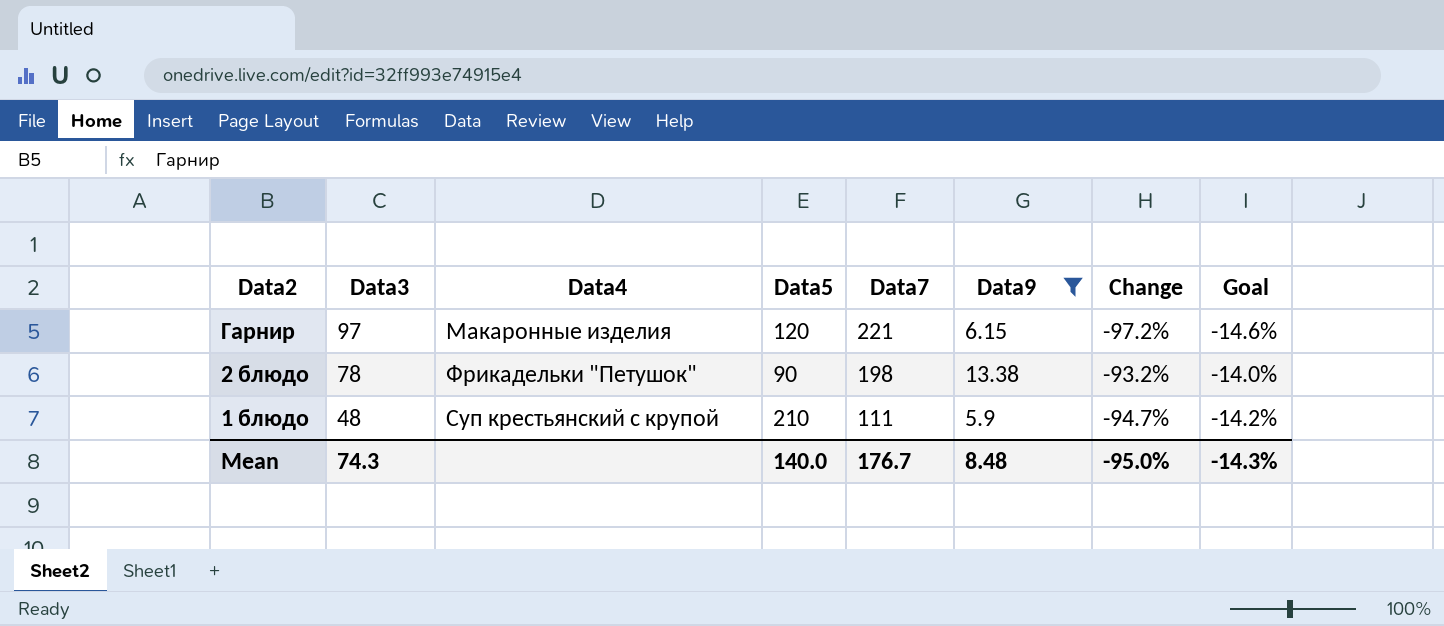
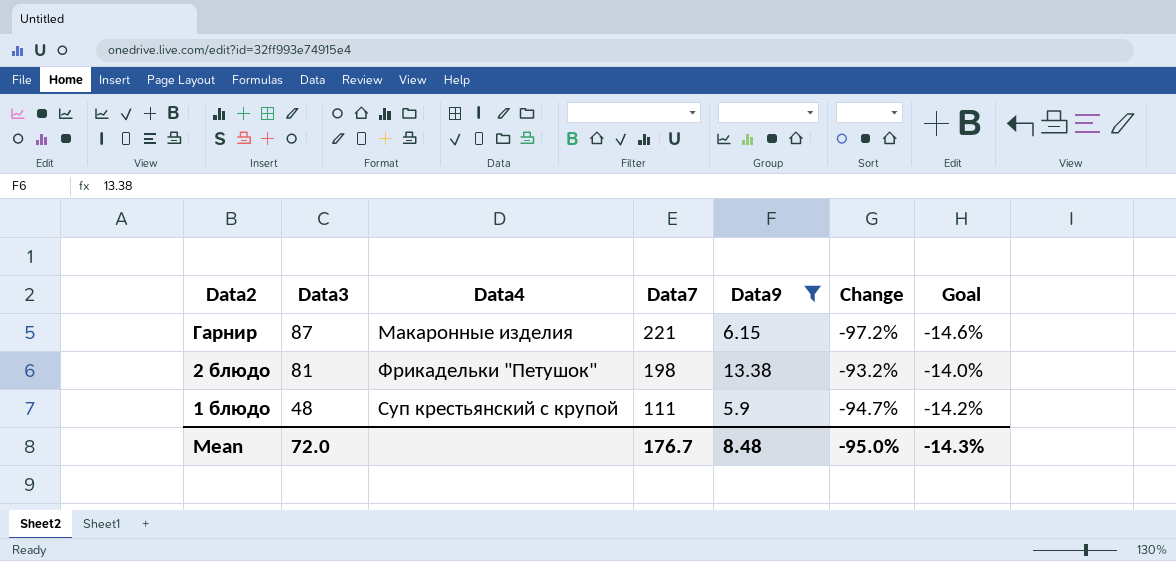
column Data5 | position: 4 -> none
Гарнир | Data3: 97 -> 87
2 блюдо | Data3: 78 -> 81
Mean | Data3: 74.3 -> 72.0

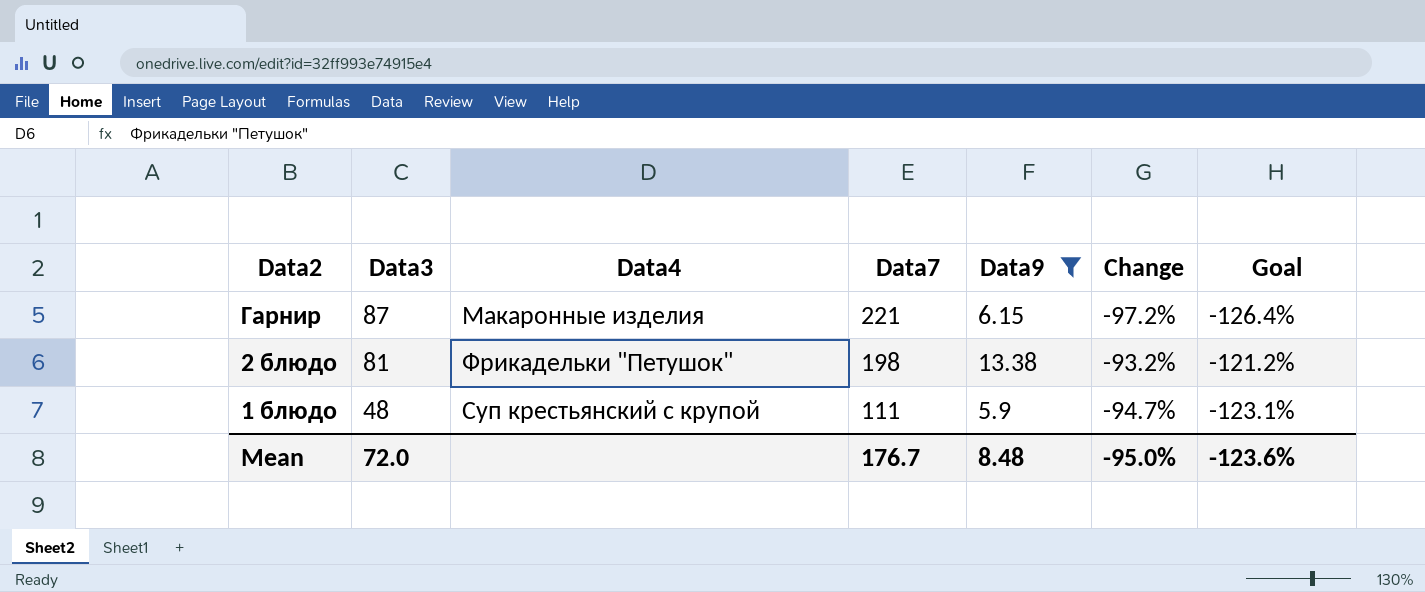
column Goal | formula: [Change] * 0.15 -> [Change] * 1.3
Mean | Goal: -14.3% -> -123.6%

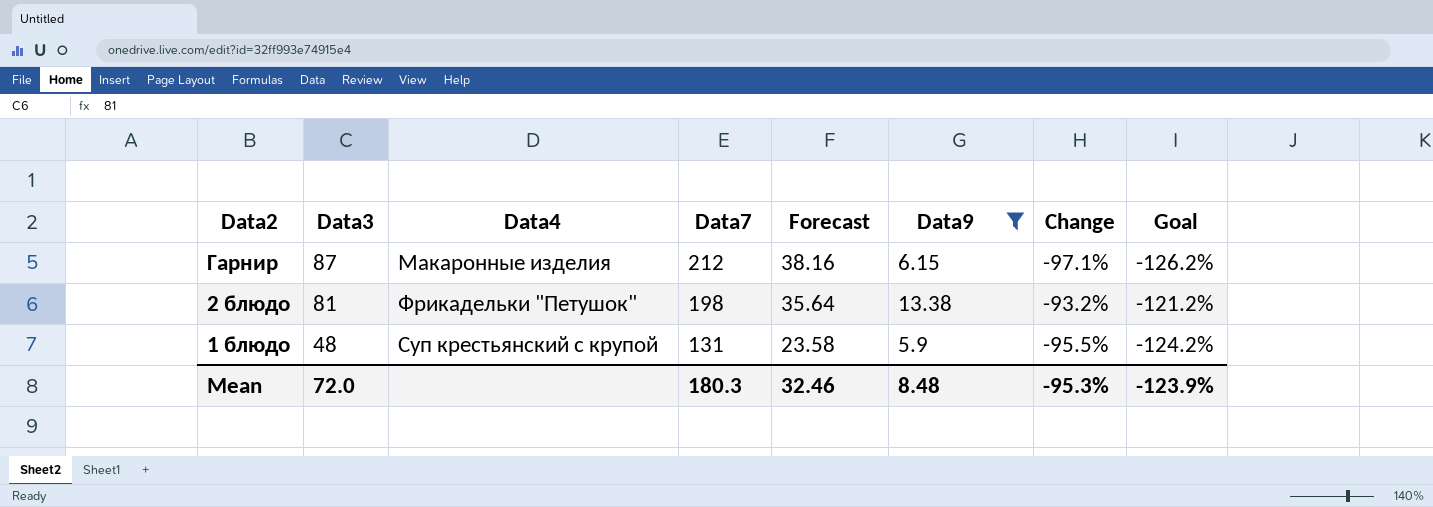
column Forecast | formula: none -> [Data7] * 0.18
Гарнир | Data7: 221 -> 212
Гарнир | Change: -97.2% -> -97.1%
Гарнир | Goal: -126.4% -> -126.2%
1 блюдо | Data7: 111 -> 131
1 блюдо | Change: -94.7% -> -95.5%
1 блюдо | Goal: -123.1% -> -124.2%
Mean | Data7: 176.7 -> 180.3
Mean | Change: -95.0% -> -95.3%
Mean | Goal: -123.6% -> -123.9%

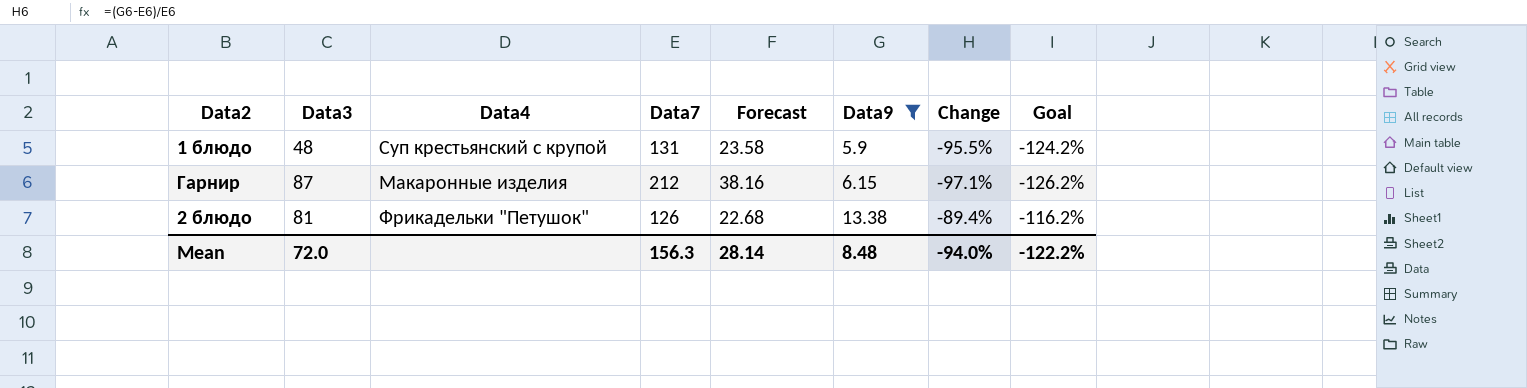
row order: Data2 descending -> Data9 ascending
2 блюдо | Data7: 198 -> 126
2 блюдо | Forecast: 35.64 -> 22.68
2 блюдо | Change: -93.2% -> -89.4%
2 блюдо | Goal: -121.2% -> -116.2%
Mean | Data7: 180.3 -> 156.3
Mean | Forecast: 32.46 -> 28.14
Mean | Change: -95.3% -> -94.0%
Mean | Goal: -123.9% -> -122.2%

